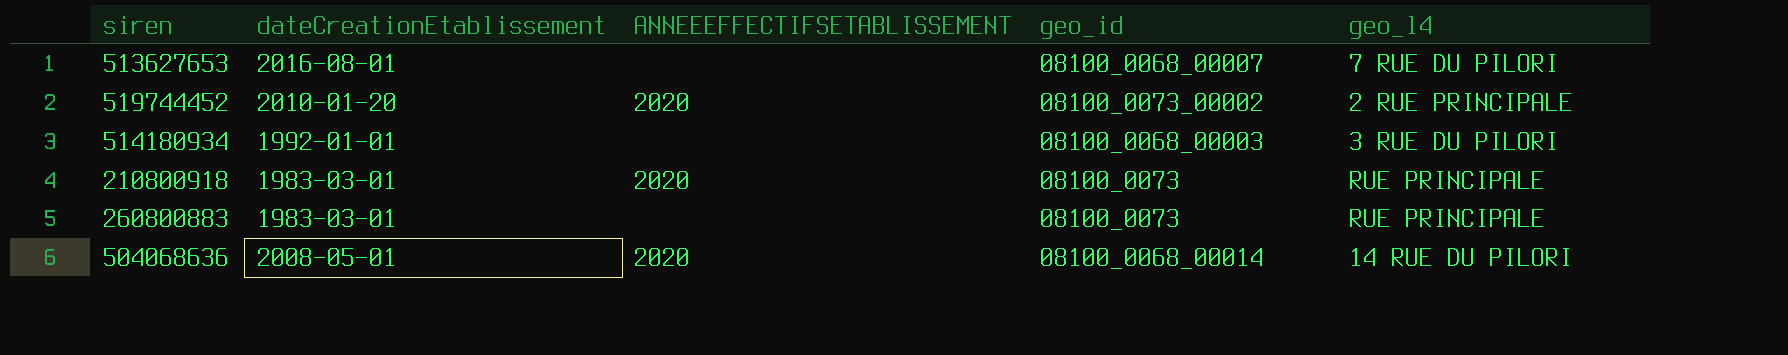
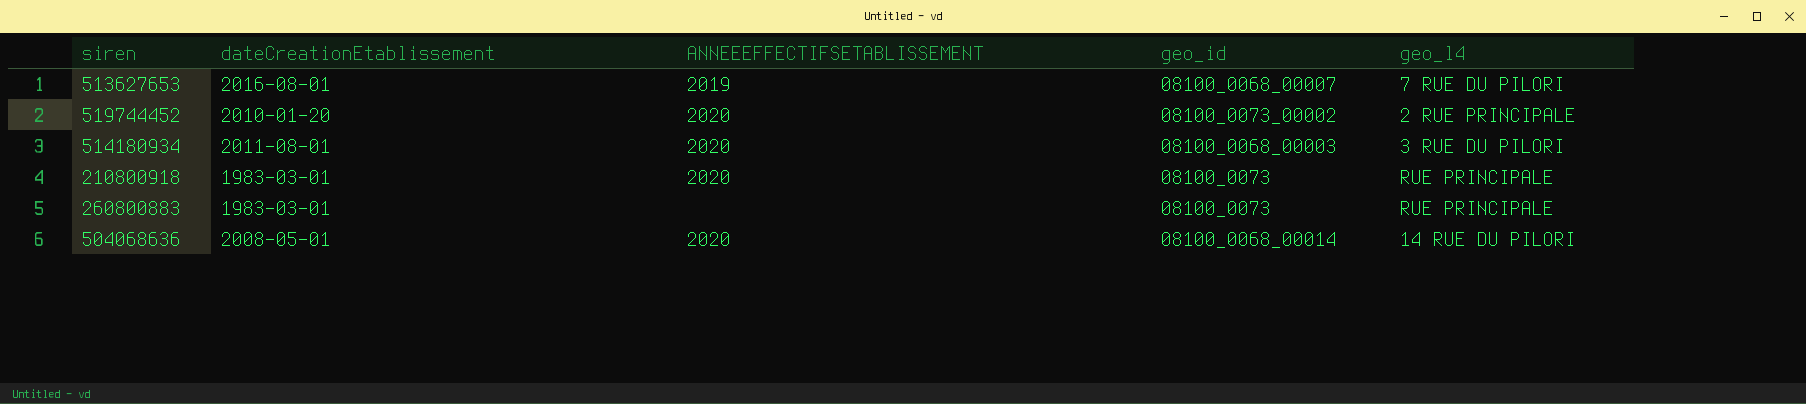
513627653 | ANNEEEFFECTIFSETABLISSEMENT: none -> 2019
514180934 | dateCreationEtablissement: 1992-01-01 -> 2011-08-01
514180934 | ANNEEEFFECTIFSETABLISSEMENT: none -> 2020

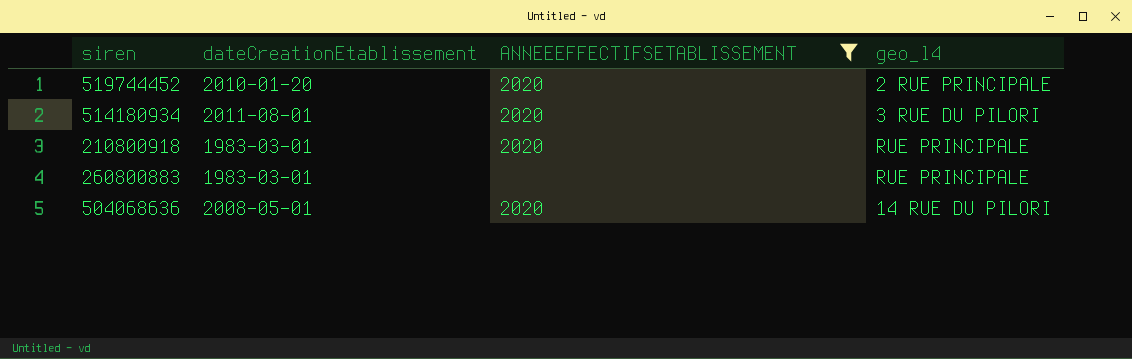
filter: none -> ANNEEEFFECTIFSETABLISSEMENT != 2019
column geo_id | position: 4 -> none

